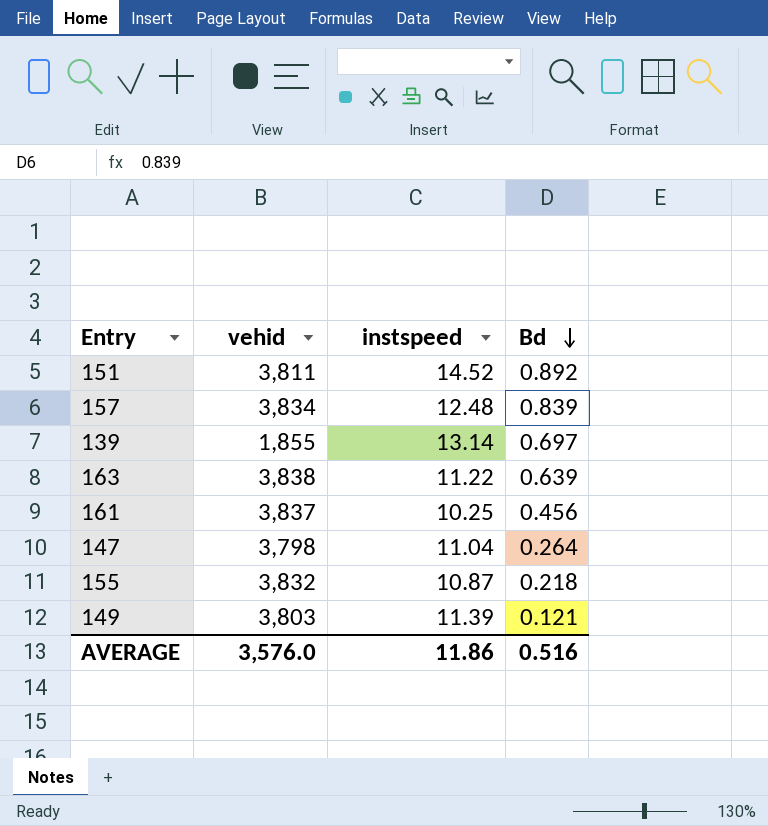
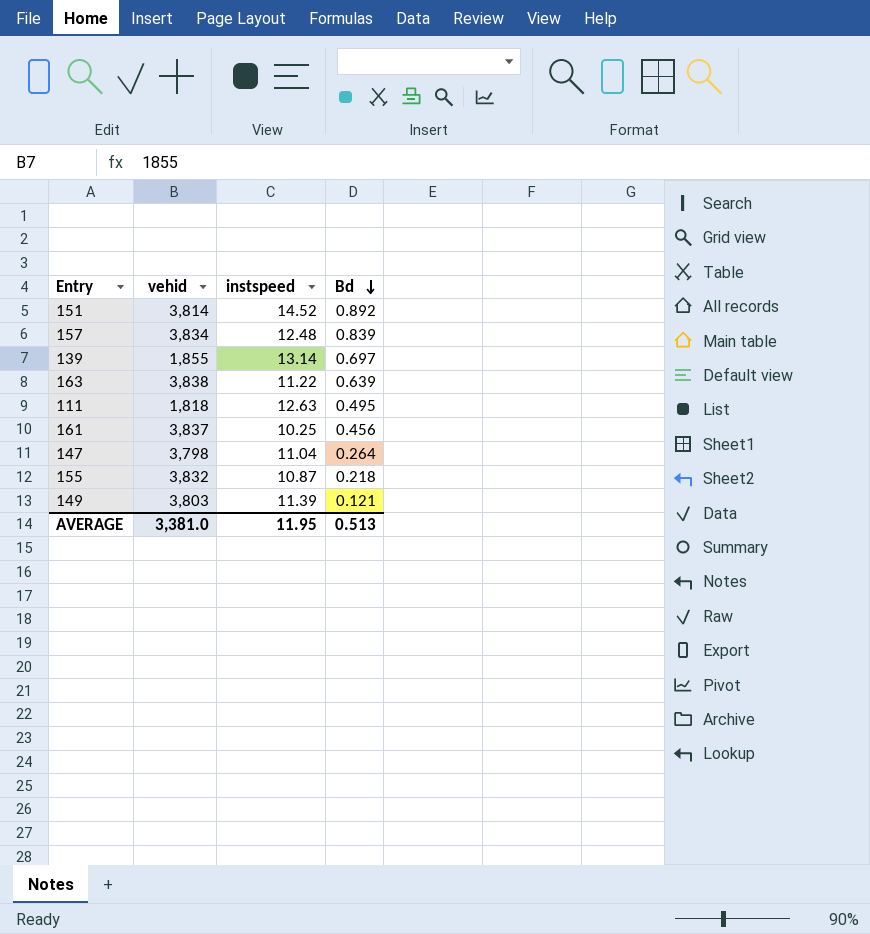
151 | vehid: 3,811 -> 3,814
row 111: none -> 1,818 | 12.63 | 0.495
AVERAGE | vehid: 3,576.0 -> 3,381.0
AVERAGE | instspeed: 11.86 -> 11.95
AVERAGE | Bd: 0.516 -> 0.513

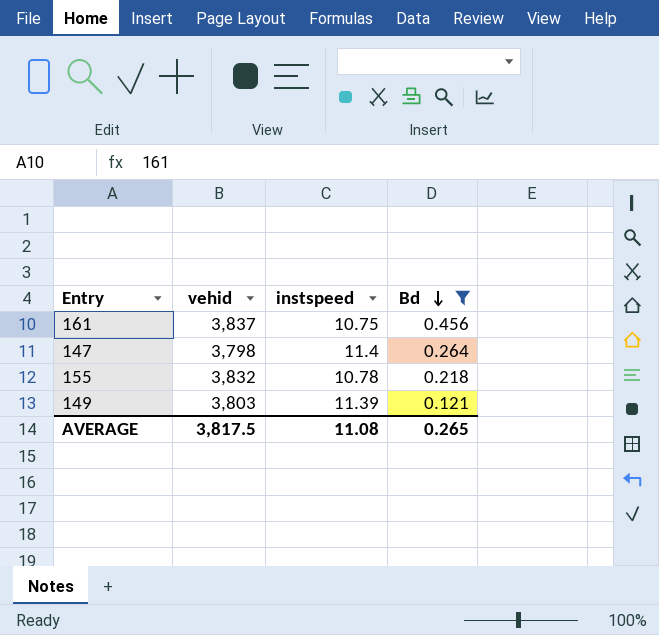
filter: none -> Bd <= 0.456
161 | instspeed: 10.25 -> 10.75
147 | instspeed: 11.04 -> 11.4
155 | instspeed: 10.87 -> 10.78
AVERAGE | vehid: 3,381.0 -> 3,817.5
AVERAGE | instspeed: 11.95 -> 11.08
AVERAGE | Bd: 0.513 -> 0.265

